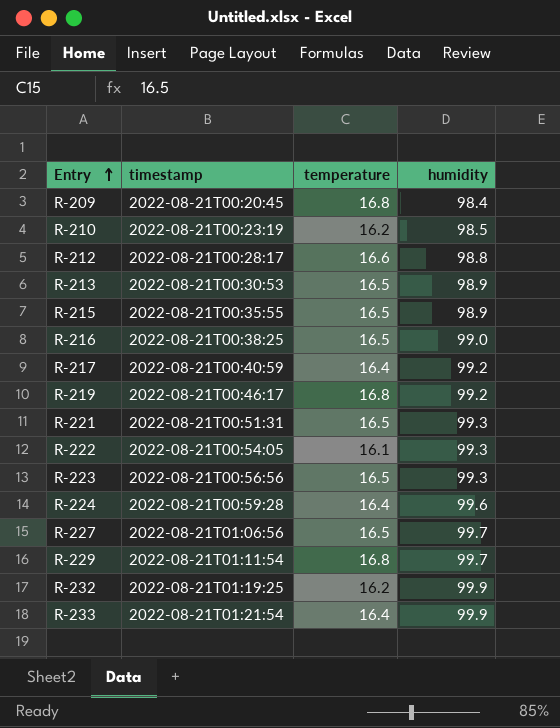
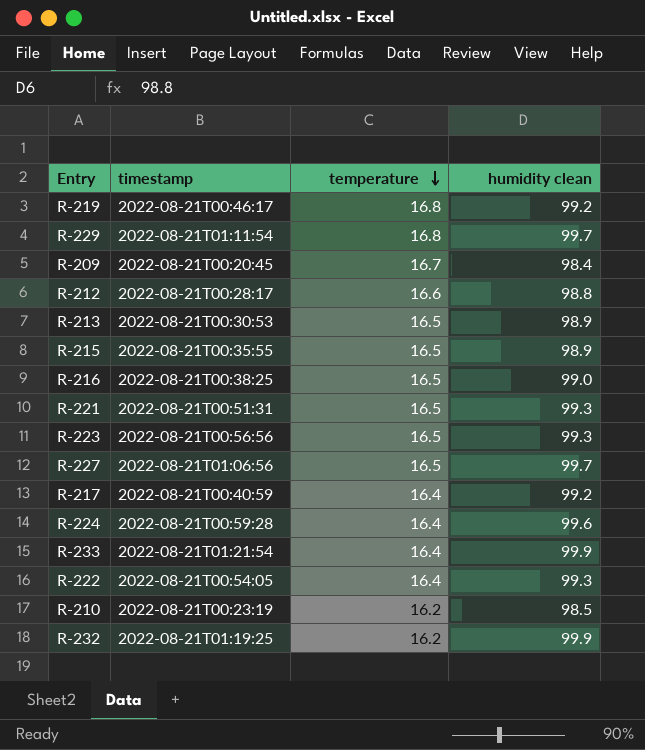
row order: Entry ascending -> temperature descending
column name: humidity -> humidity clean
R-209 | temperature: 16.8 -> 16.7
R-222 | temperature: 16.1 -> 16.4

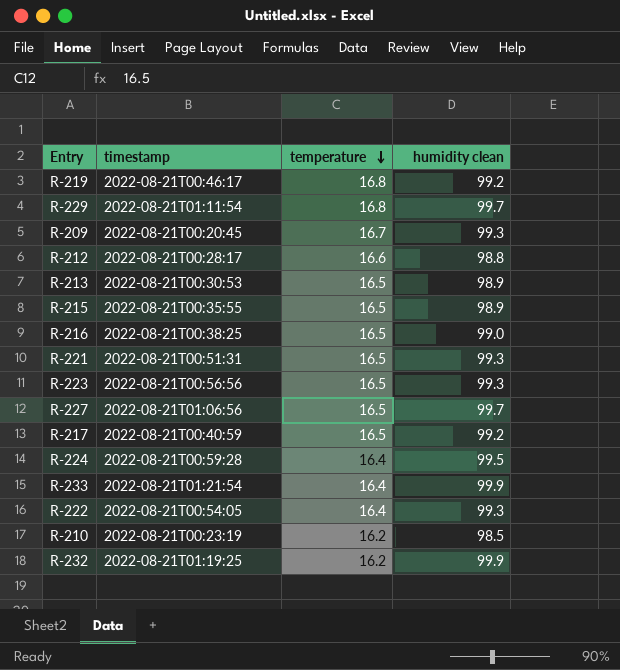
R-209 | humidity clean: 98.4 -> 99.3
R-217 | temperature: 16.4 -> 16.5
R-224 | humidity clean: 99.6 -> 99.5

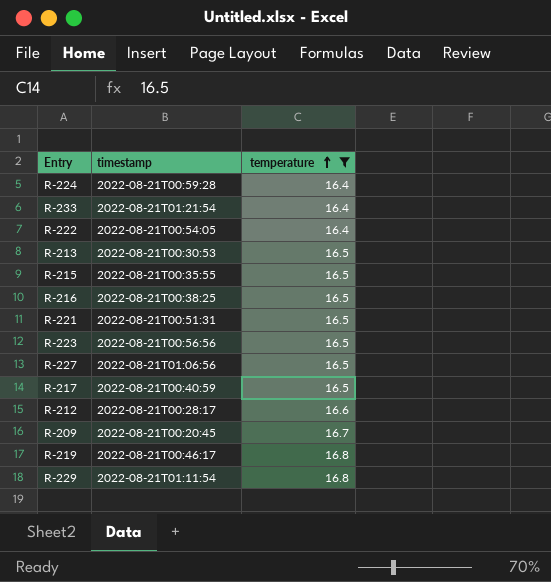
filter: none -> temperature != 16.2
row order: temperature descending -> temperature ascending
column humidity clean | position: 4 -> none

